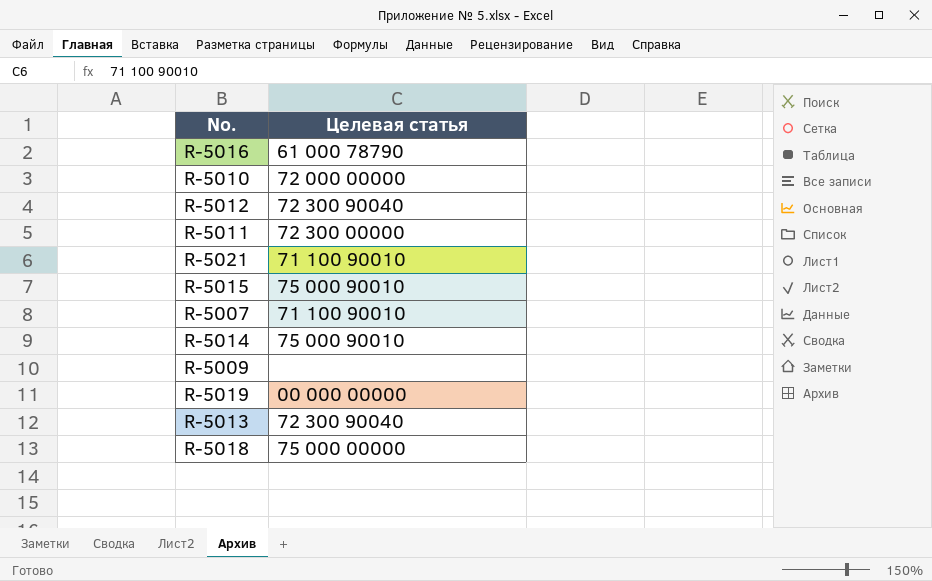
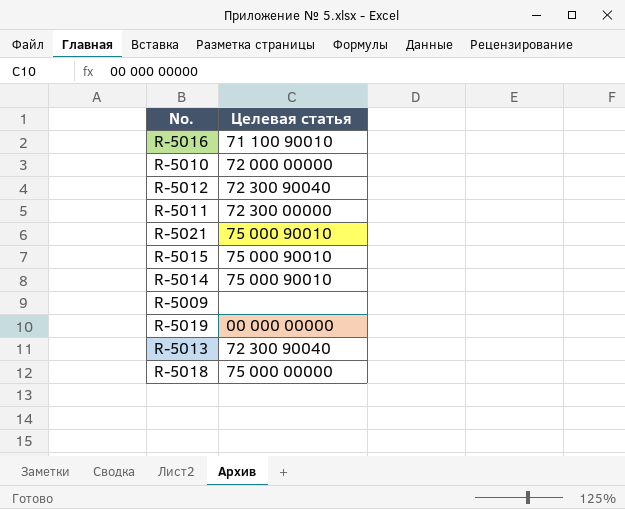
row R-5007: 71 100 90010 -> none
R-5016 | Целевая статья: 61 000 78790 -> 71 100 90010
R-5021 | Целевая статья: 71 100 90010 -> 75 000 90010

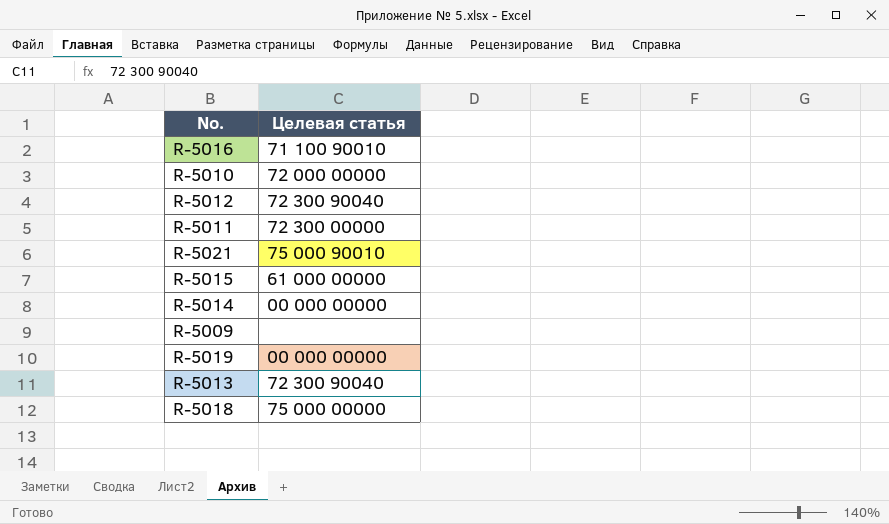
R-5015 | Целевая статья: 75 000 90010 -> 61 000 00000
R-5014 | Целевая статья: 75 000 90010 -> 00 000 00000

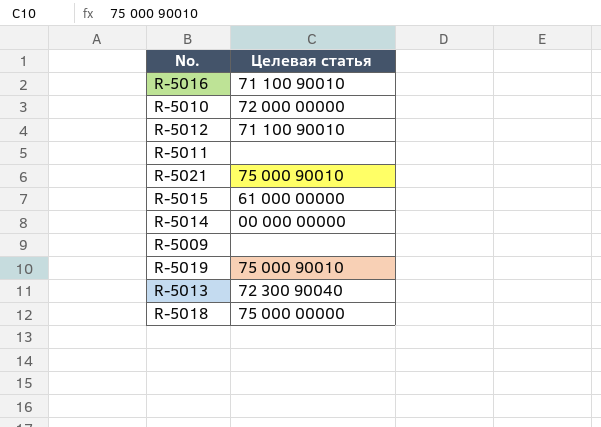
R-5012 | Целевая статья: 72 300 90040 -> 71 100 90010
R-5011 | Целевая статья: 72 300 00000 -> none
R-5019 | Целевая статья: 00 000 00000 -> 75 000 90010

